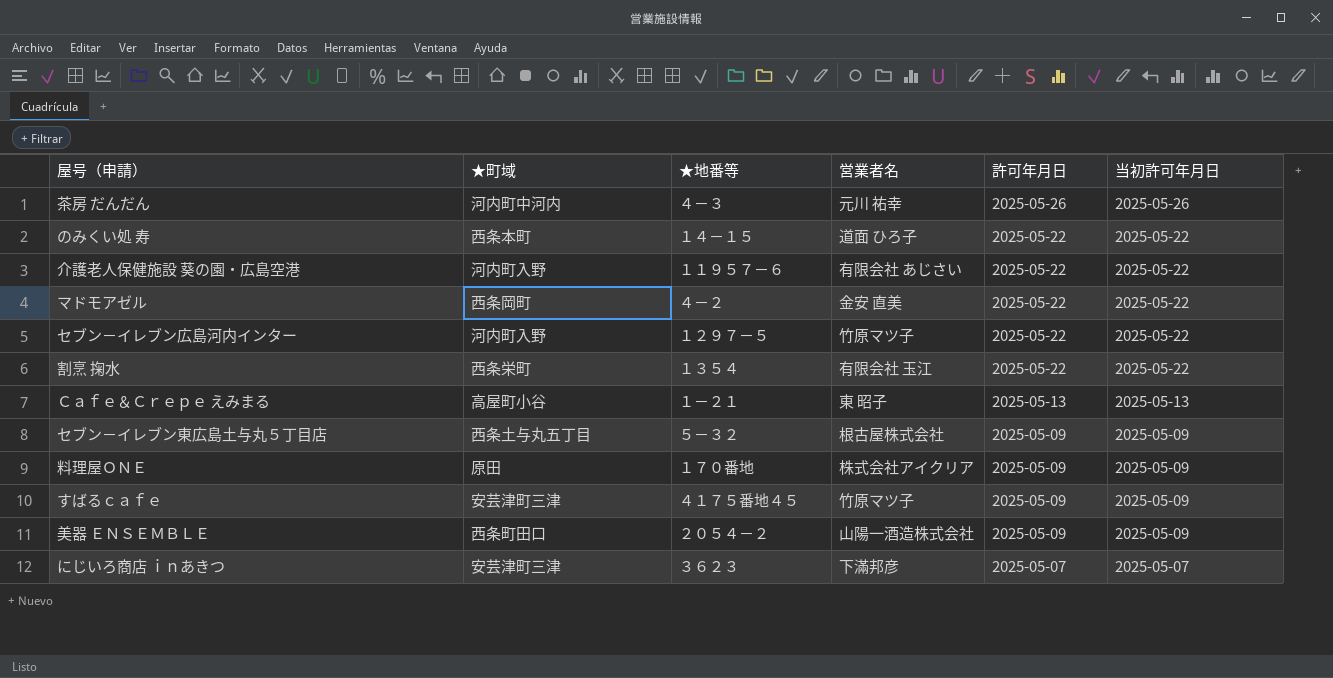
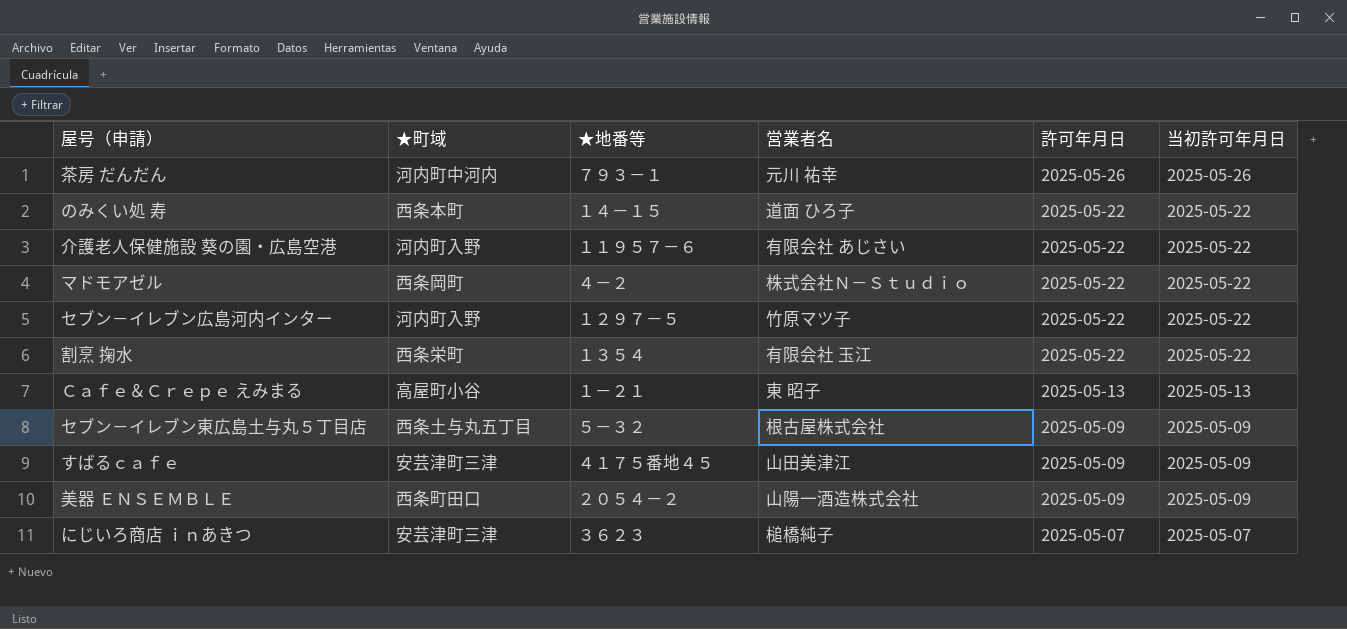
row 料理屋ＯＮＥ: 原田 | １７０番地 | 株式会社アイクリア | 2025-05-09 | 2025-05-09 -> none
茶房 だんだん | ★地番等: ４－３ -> ７９３－１
マドモアゼル | 営業者名: 金安 直美 -> 株式会社Ｎ－Ｓｔｕｄｉｏ
すばるｃａｆｅ | 営業者名: 竹原マツ子 -> 山田美津江
にじいろ商店 ｉｎあきつ | 営業者名: 下滿邦彦 -> 槌橋純子

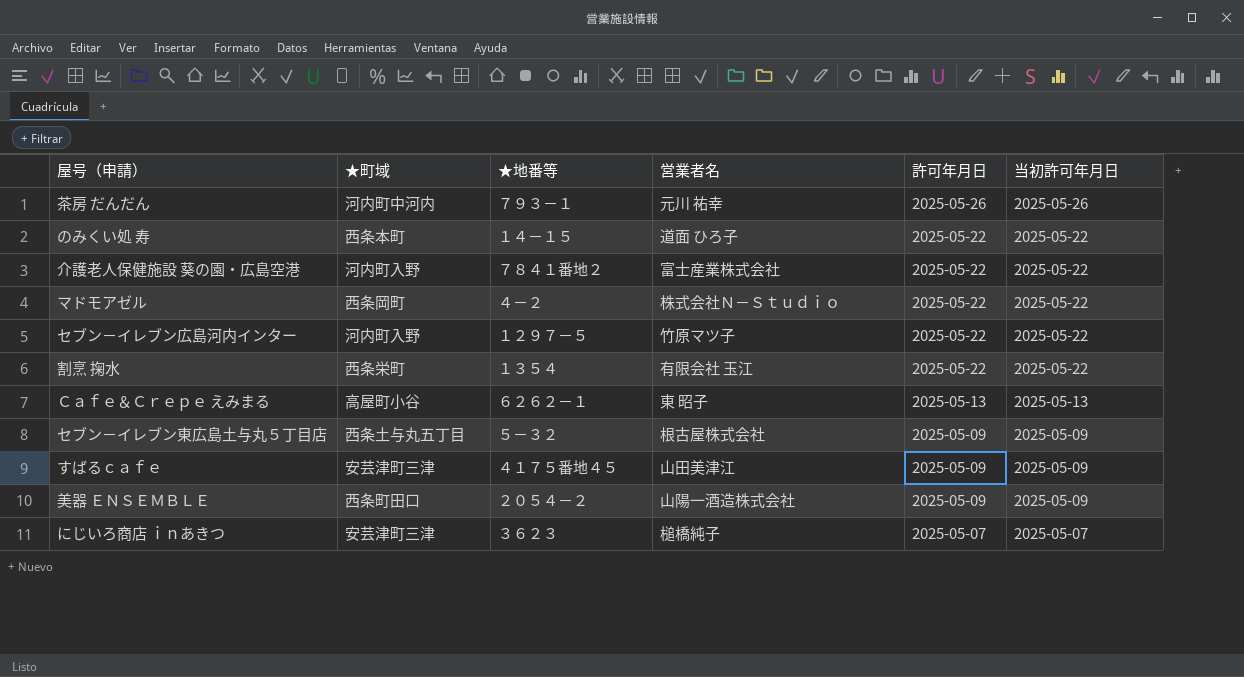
介護老人保健施設 葵の園・広島空港 | ★地番等: １１９５７－６ -> ７８４１番地２
介護老人保健施設 葵の園・広島空港 | 営業者名: 有限会社 あじさい -> 富士産業株式会社
Ｃａｆｅ＆Ｃｒｅｐｅ えみまる | ★地番等: １－２１ -> ６２６２－１

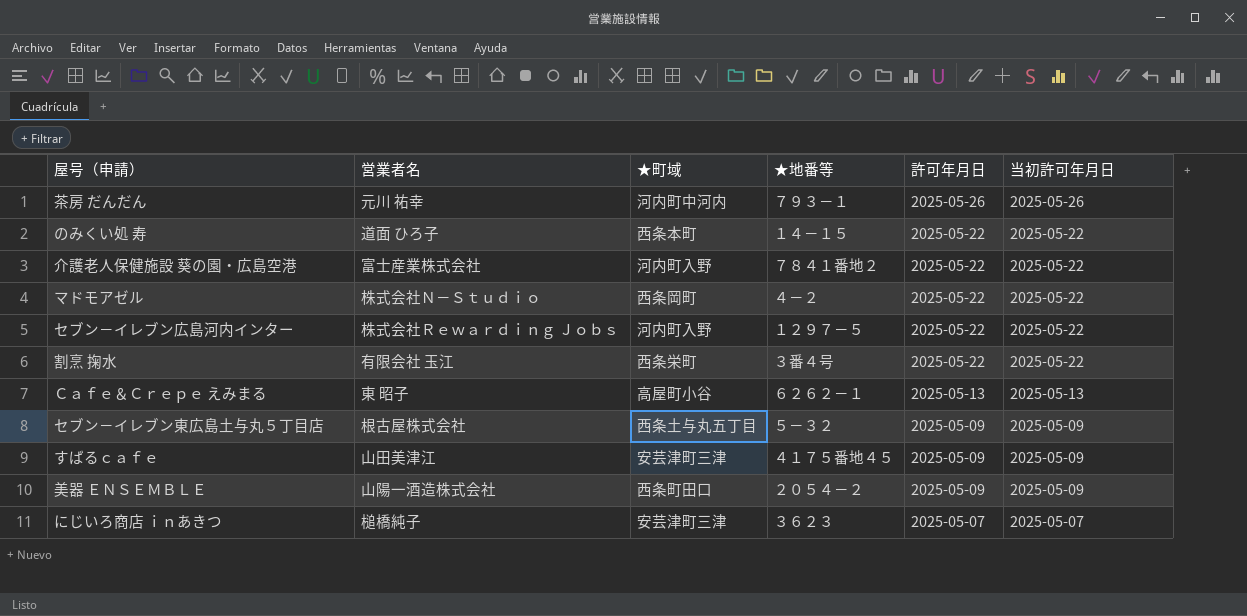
column 営業者名 | position: 4 -> 2
セブン－イレブン広島河内インター | 営業者名: 竹原マツ子 -> 株式会社Ｒｅｗａｒｄｉｎｇ Ｊｏｂｓ
割烹 掬水 | ★地番等: １３５４ -> ３番４号

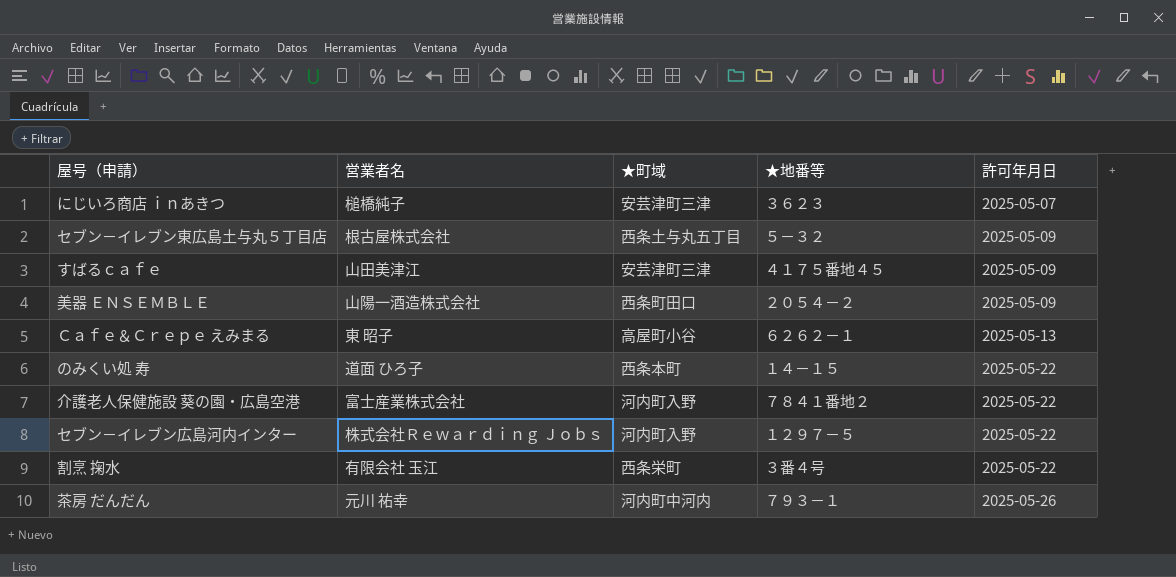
row order: 許可年月日 descending -> 許可年月日 ascending
column 当初許可年月日 | position: 6 -> none
row マドモアゼル: 株式会社Ｎ－Ｓｔｕｄｉｏ | 西条岡町 | ４－２ | 2025-05-22 | 2025-05-22 -> none

